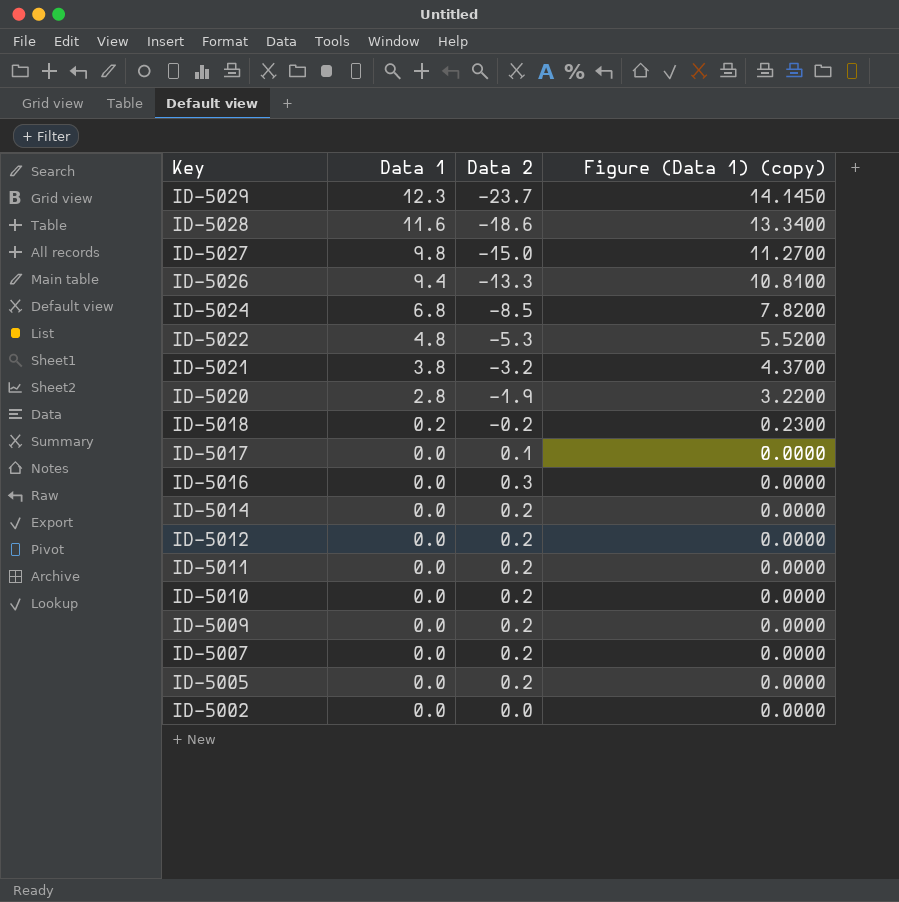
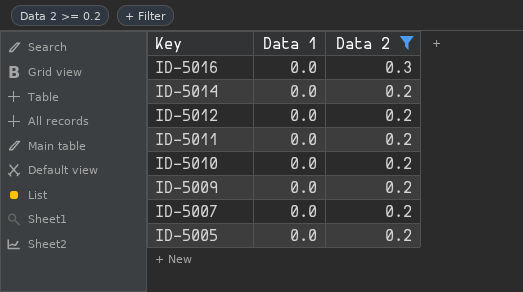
filter: none -> Data 2 >= 0.2
column Figure (Data 1) (copy) | formula: [Data 1] * 1.15 -> none

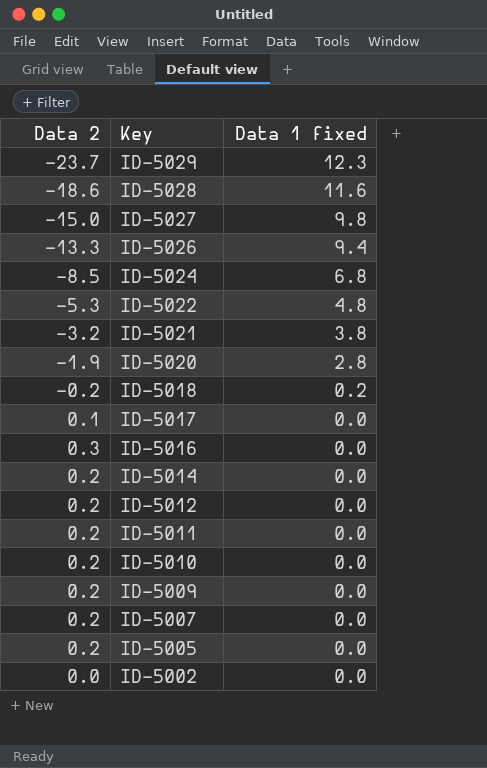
filter: Data 2 >= 0.2 -> none
column Data 2 | position: 3 -> 1
column name: Data 1 -> Data 1 fixed

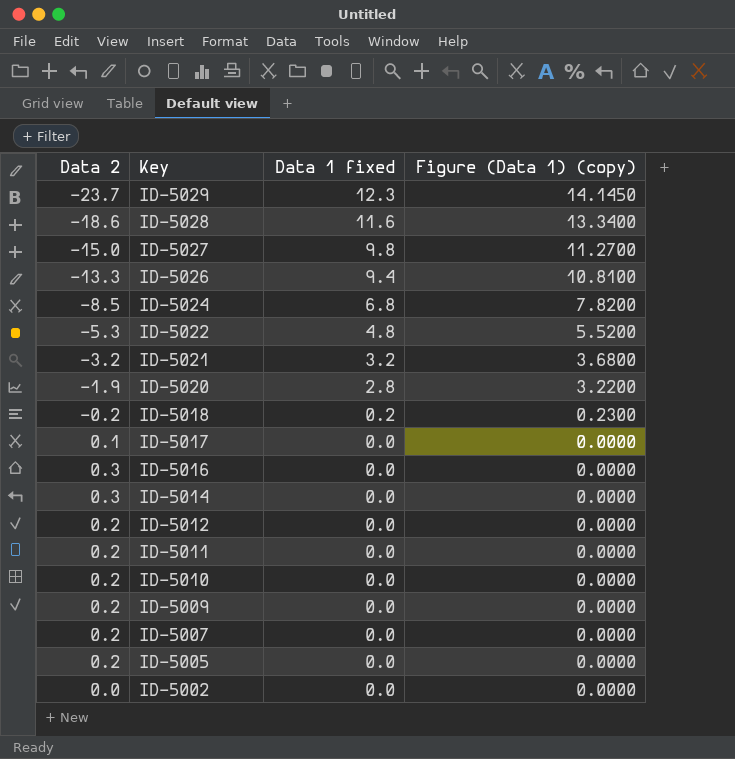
column Figure (Data 1) (copy) | formula: none -> [Data 1 fixed] * 1.15
ID-5021 | Data 1 fixed: 3.8 -> 3.2
ID-5014 | Data 2: 0.2 -> 0.3

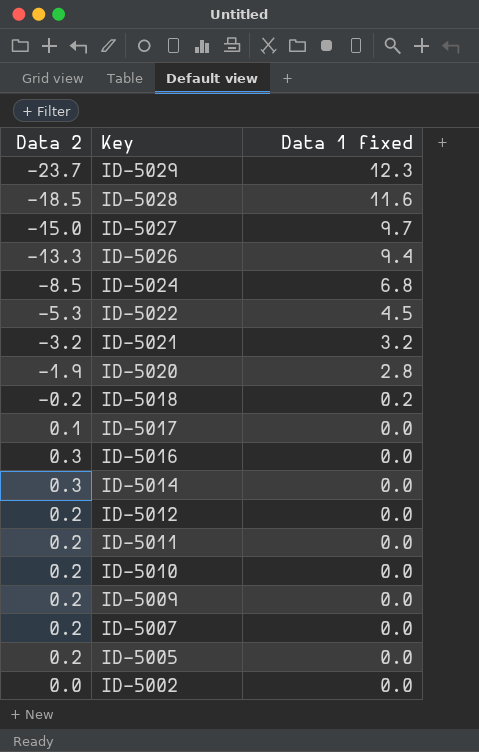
column Figure (Data 1) (copy) | formula: [Data 1 fixed] * 1.15 -> none
ID-5028 | Data 2: -18.6 -> -18.5
ID-5027 | Data 1 fixed: 9.8 -> 9.7
ID-5022 | Data 1 fixed: 4.8 -> 4.5

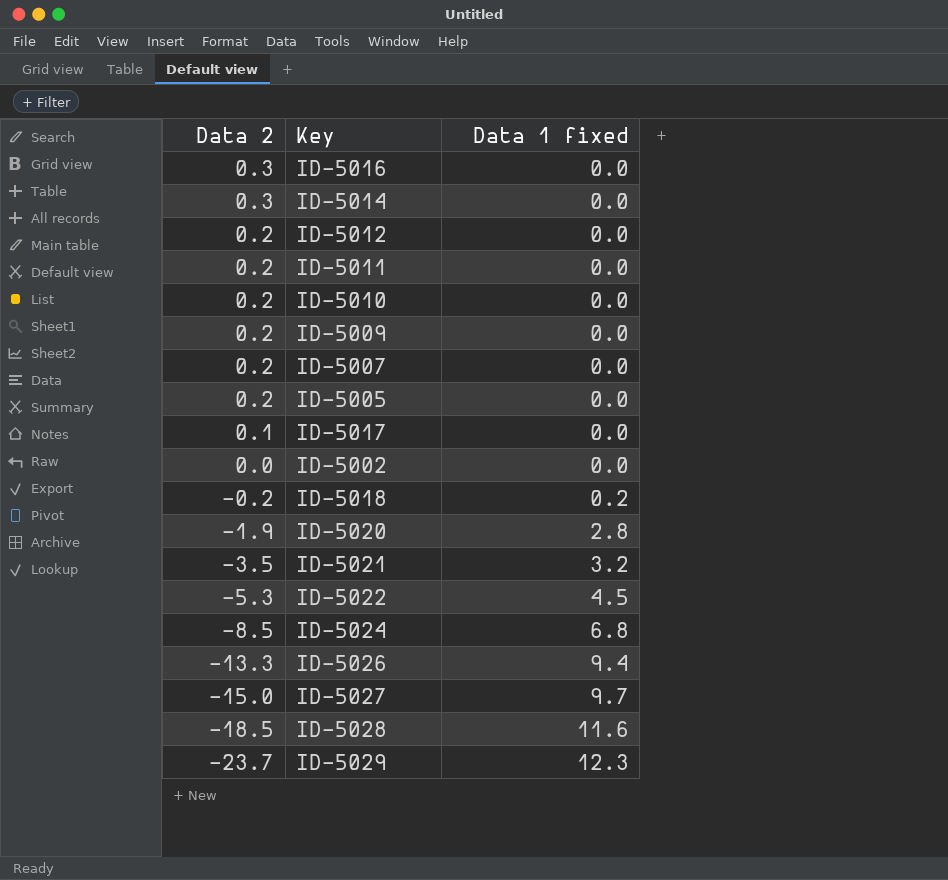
row order: Key descending -> Data 2 descending
ID-5021 | Data 2: -3.2 -> -3.5

